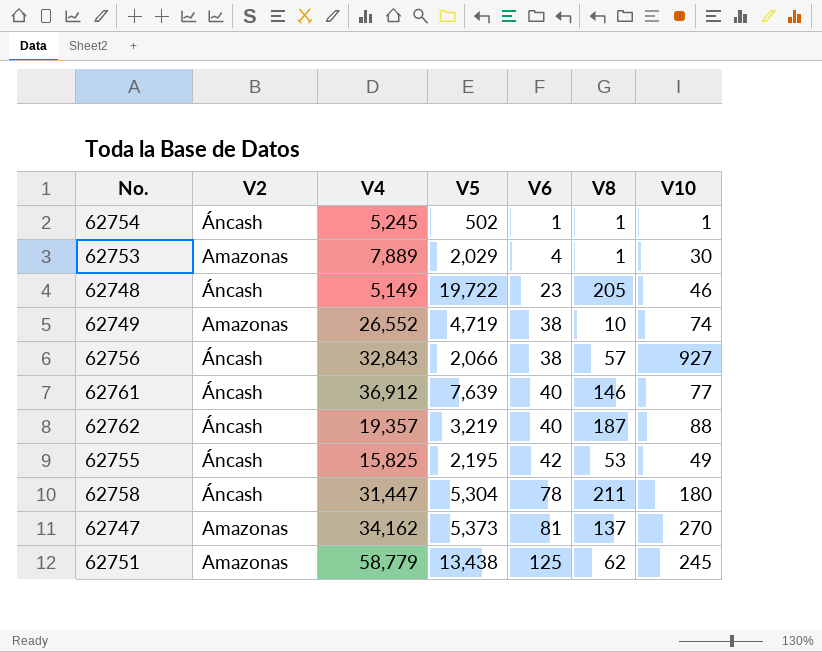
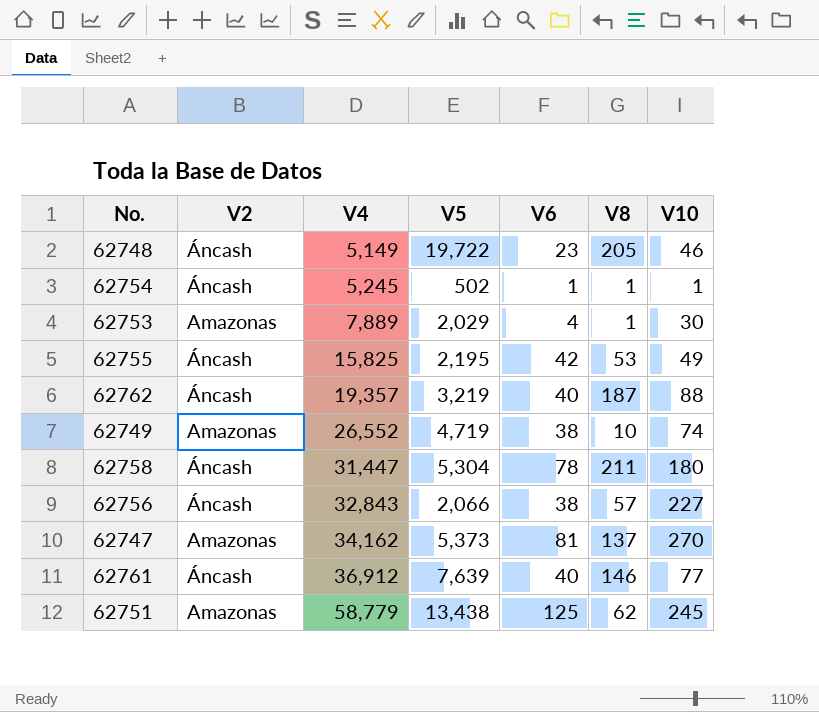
row order: V6 ascending -> V4 ascending
62756 | V10: 927 -> 227

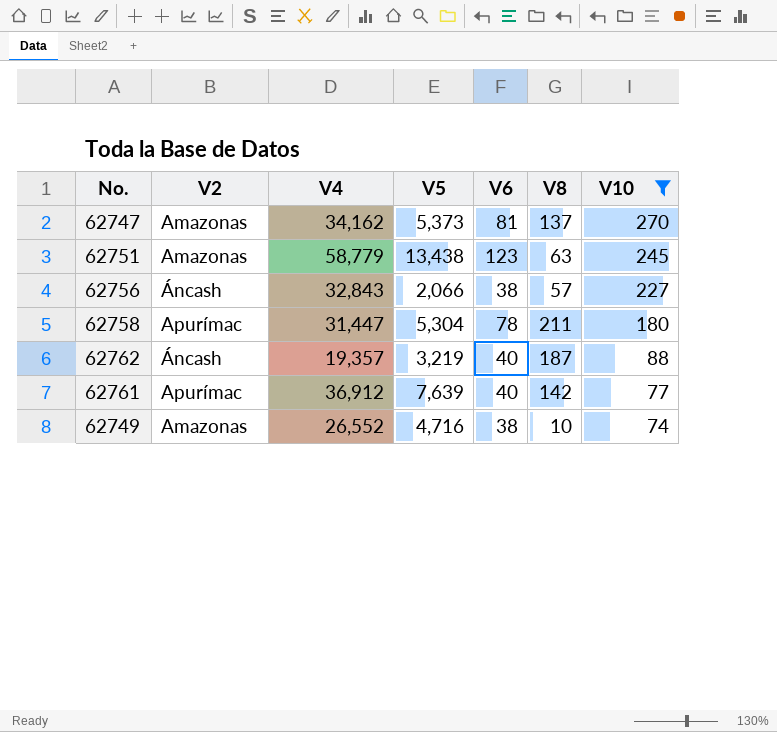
filter: none -> V10 >= 74
row order: V4 ascending -> V10 descending
62751 | V6: 125 -> 123
62751 | V8: 62 -> 63
62758 | V2: Áncash -> Apurímac
62761 | V2: Áncash -> Apurímac
62761 | V8: 146 -> 142
62749 | V5: 4,719 -> 4,716

